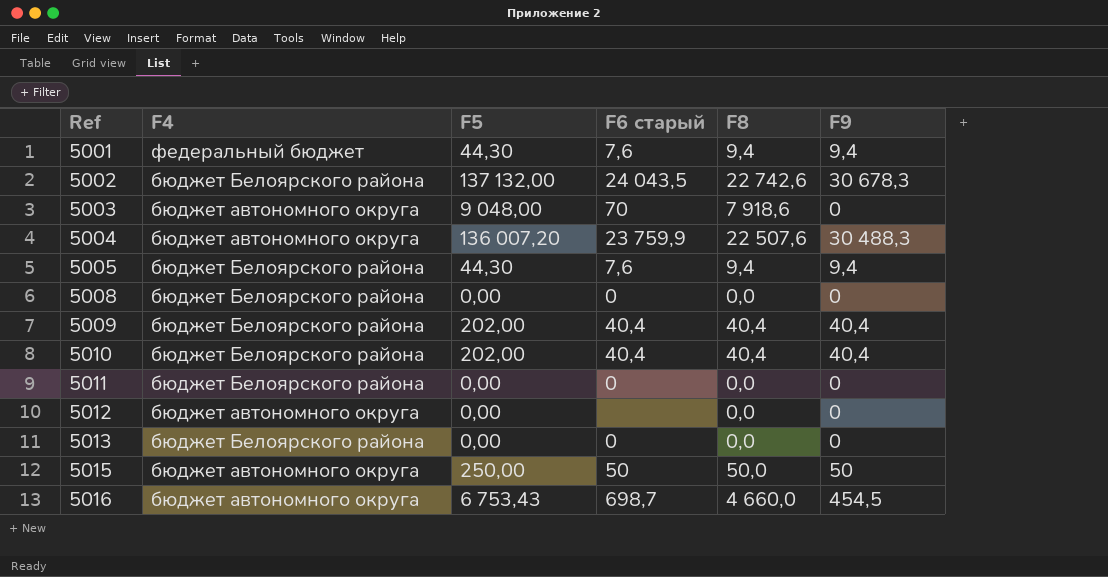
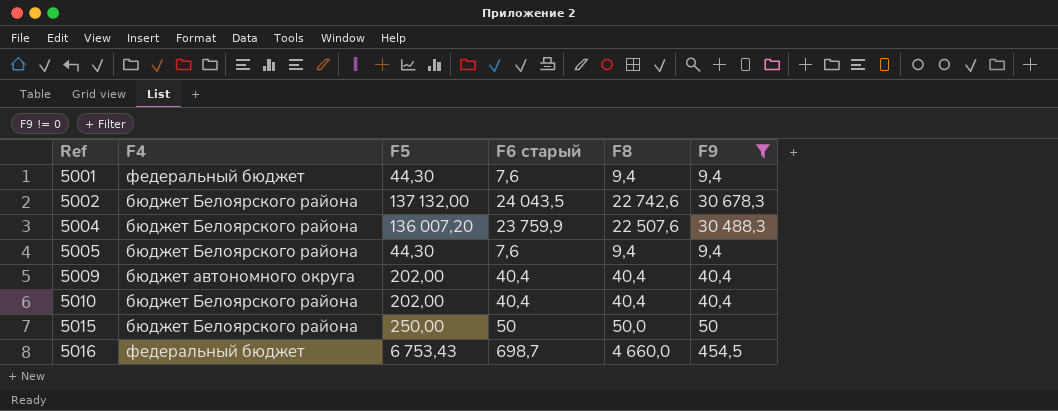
filter: none -> F9 != 0
5004 | F4: бюджет автономного округа -> бюджет Белоярского района
5009 | F4: бюджет Белоярского района -> бюджет автономного округа
5015 | F4: бюджет автономного округа -> бюджет Белоярского района
5016 | F4: бюджет автономного округа -> федеральный бюджет

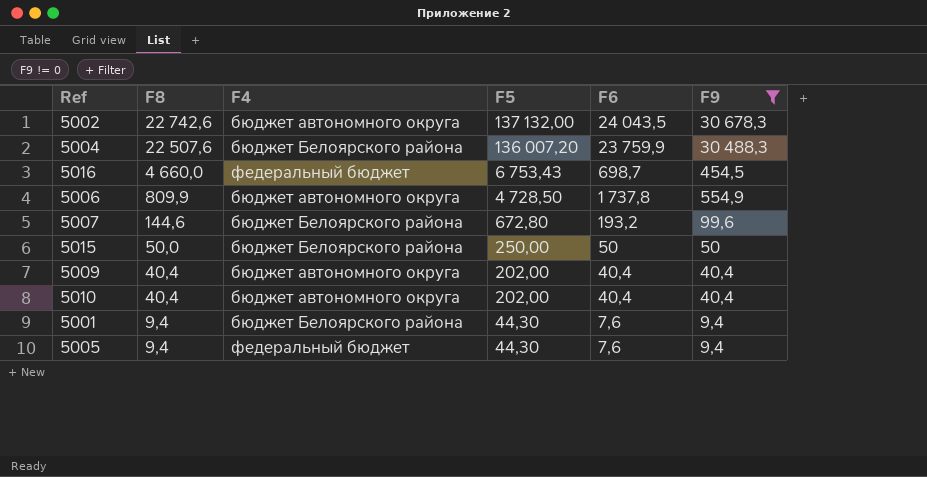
row order: Ref ascending -> F8 descending
column F8 | position: 5 -> 2
column name: F6 старый -> F6
5002 | F4: бюджет Белоярского района -> бюджет автономного округа
row 5006: none -> 809,9 | бюджет автономного округа | 4 728,50 | 1 737,8 | 554,9
row 5007: none -> 144,6 | бюджет Белоярского района | 672,80 | 193,2 | 99,6
5010 | F4: бюджет Белоярского района -> бюджет автономного округа
5001 | F4: федеральный бюджет -> бюджет Белоярского района
5005 | F4: бюджет Белоярского района -> федеральный бюджет

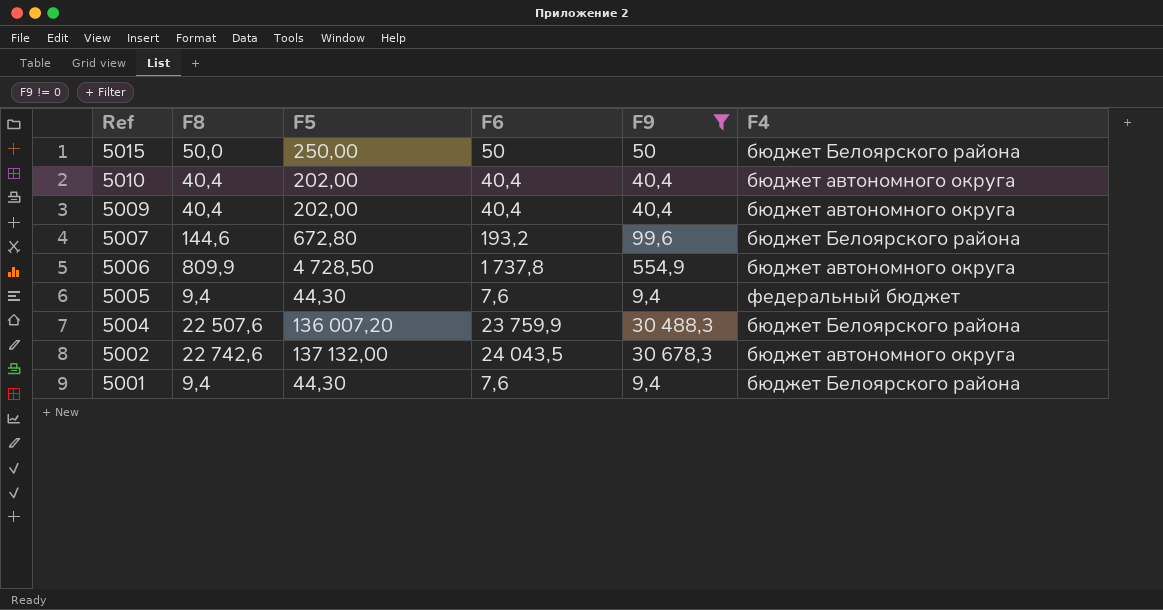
row order: F8 descending -> Ref descending
column F4 | position: 3 -> 6
row 5016: 4 660,0 | федеральный бюджет | 6 753,43 | 698,7 | 454,5 -> none

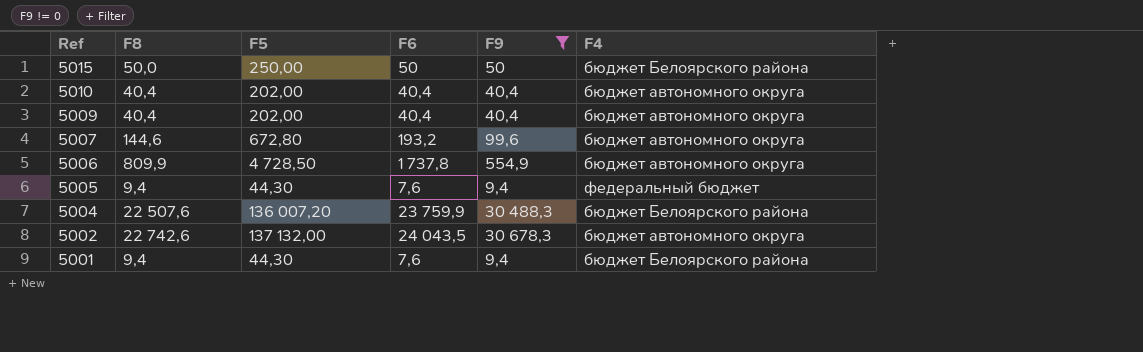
5007 | F4: бюджет Белоярского района -> бюджет автономного округа

